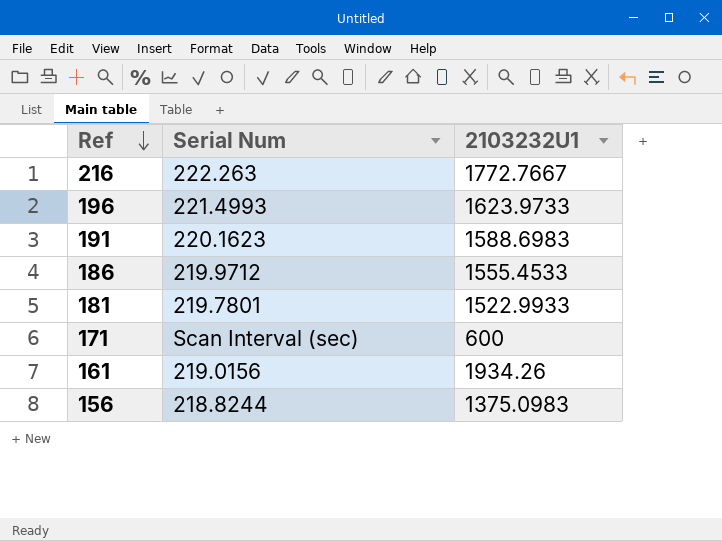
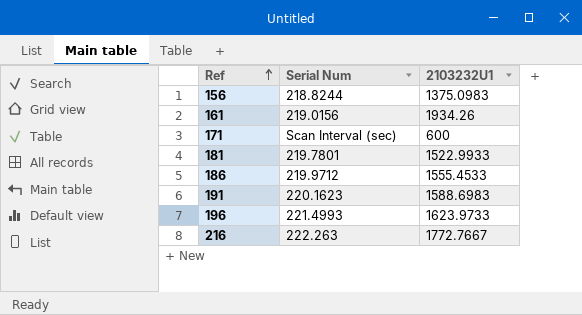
row order: Ref descending -> Ref ascending

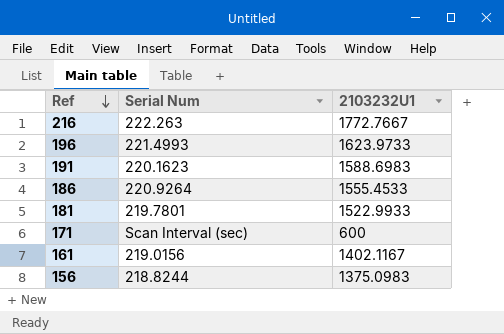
row order: Ref ascending -> Ref descending
186 | Serial Num: 219.9712 -> 220.9264
161 | 2103232U1: 1934.26 -> 1402.1167

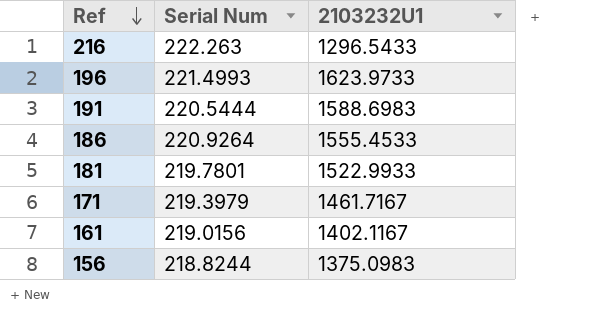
216 | 2103232U1: 1772.7667 -> 1296.5433
191 | Serial Num: 220.1623 -> 220.5444
171 | Serial Num: Scan Interval (sec) -> 219.3979
171 | 2103232U1: 600 -> 1461.7167

